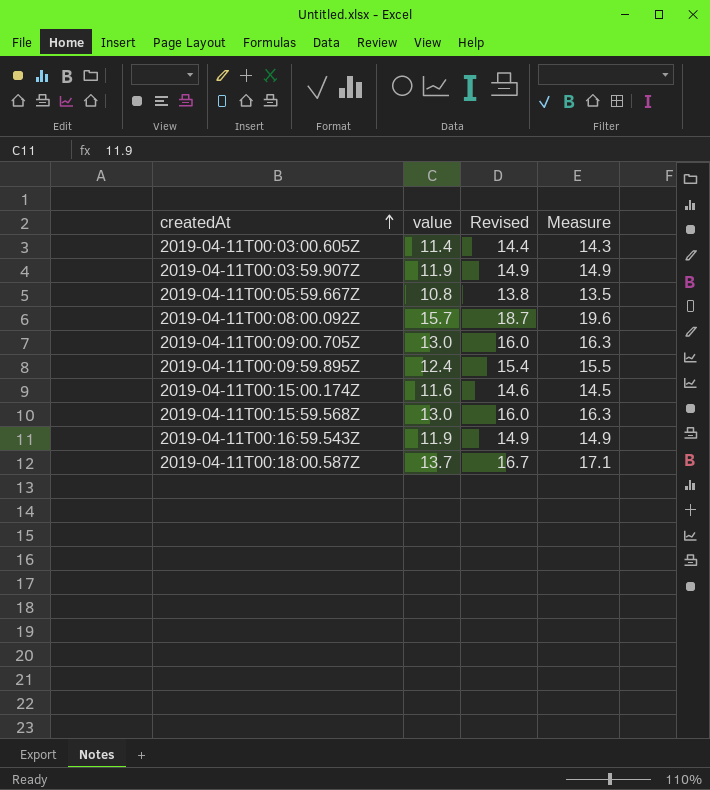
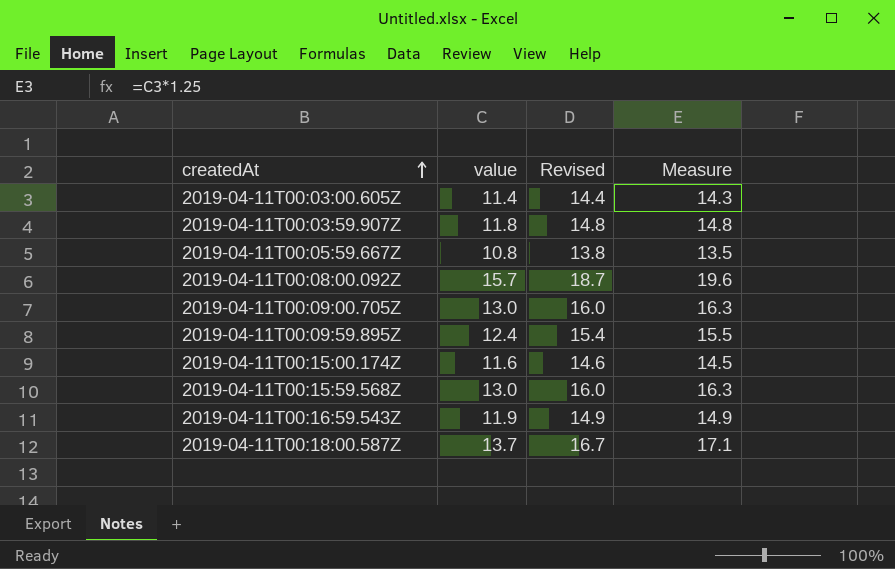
2019-04-11T00:03:59.907Z | value: 11.9 -> 11.8
2019-04-11T00:03:59.907Z | Revised: 14.9 -> 14.8
2019-04-11T00:03:59.907Z | Measure: 14.9 -> 14.8

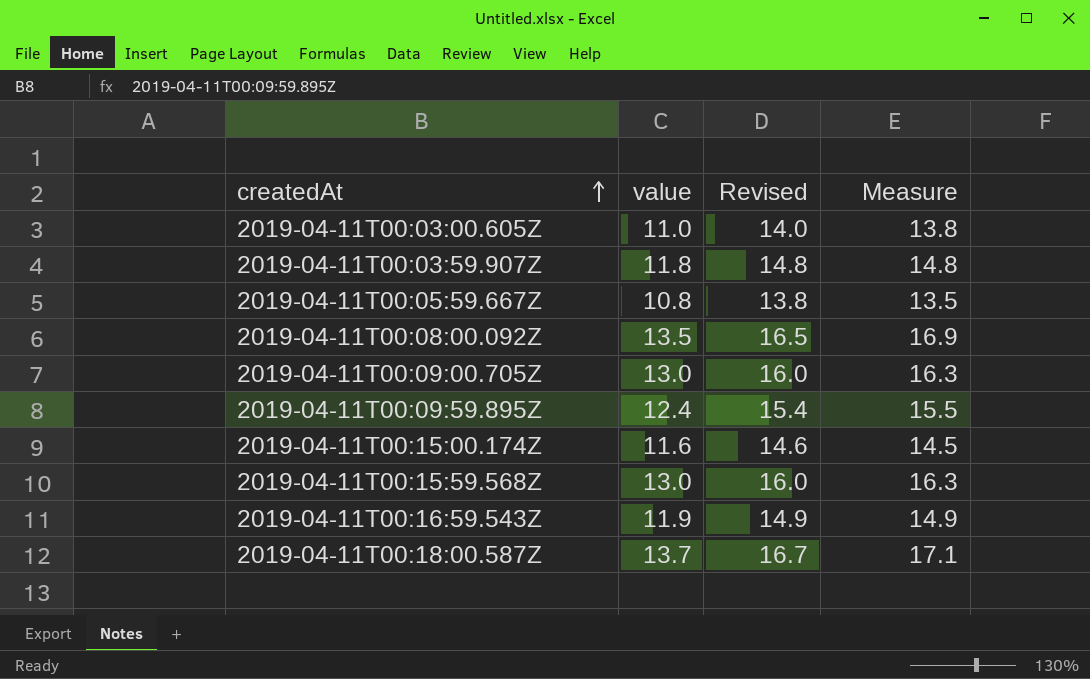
2019-04-11T00:03:00.605Z | value: 11.4 -> 11.0
2019-04-11T00:03:00.605Z | Revised: 14.4 -> 14.0
2019-04-11T00:03:00.605Z | Measure: 14.3 -> 13.8
2019-04-11T00:08:00.092Z | value: 15.7 -> 13.5
2019-04-11T00:08:00.092Z | Revised: 18.7 -> 16.5
2019-04-11T00:08:00.092Z | Measure: 19.6 -> 16.9

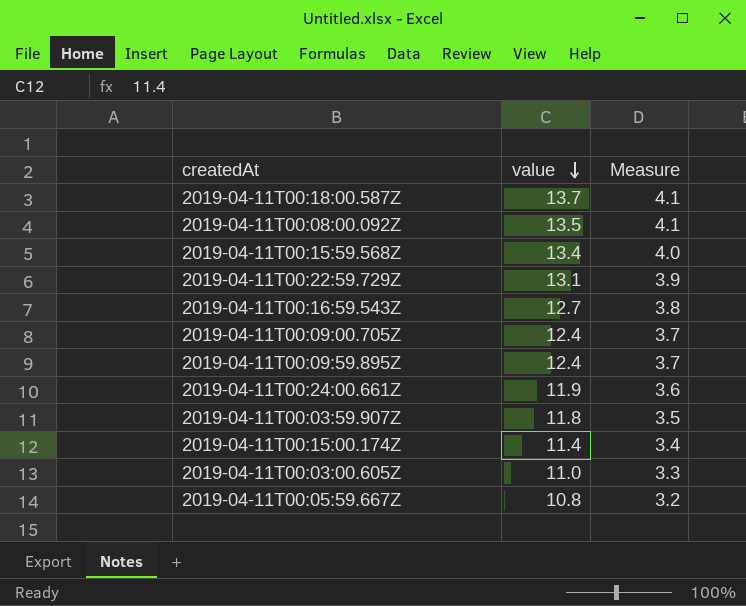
row order: createdAt ascending -> value descending
column Revised | formula: [value] + 3 -> none
column Measure | formula: [value] * 1.25 -> [value] * 0.3
2019-04-11T00:15:59.568Z | value: 13.0 -> 13.4
row 2019-04-11T00:22:59.729Z: none -> 13.1 | 3.9
2019-04-11T00:16:59.543Z | value: 11.9 -> 12.7
2019-04-11T00:09:00.705Z | value: 13.0 -> 12.4
row 2019-04-11T00:24:00.661Z: none -> 11.9 | 3.6
2019-04-11T00:15:00.174Z | value: 11.6 -> 11.4

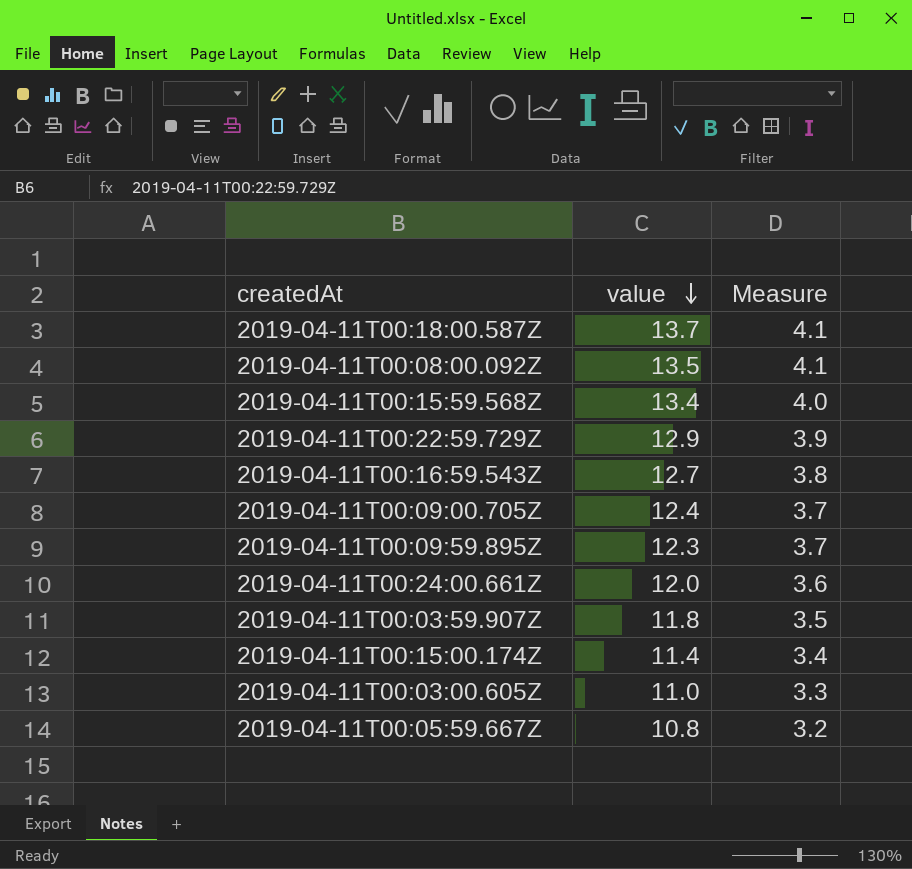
2019-04-11T00:22:59.729Z | value: 13.1 -> 12.9
2019-04-11T00:09:59.895Z | value: 12.4 -> 12.3
2019-04-11T00:24:00.661Z | value: 11.9 -> 12.0

